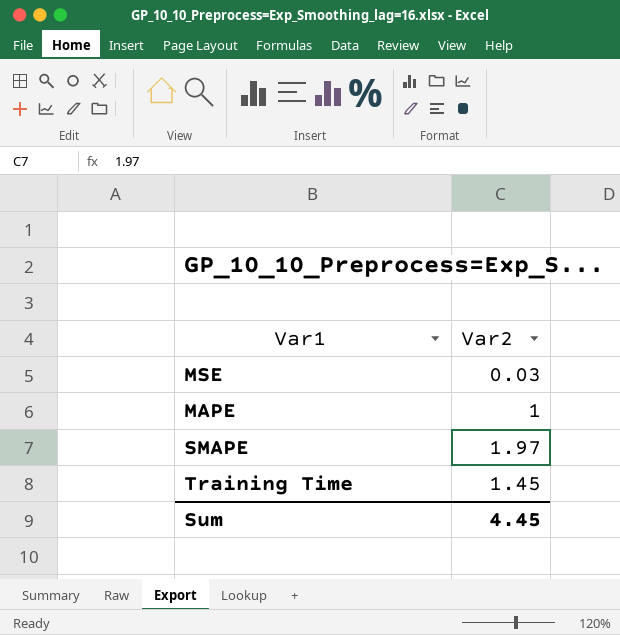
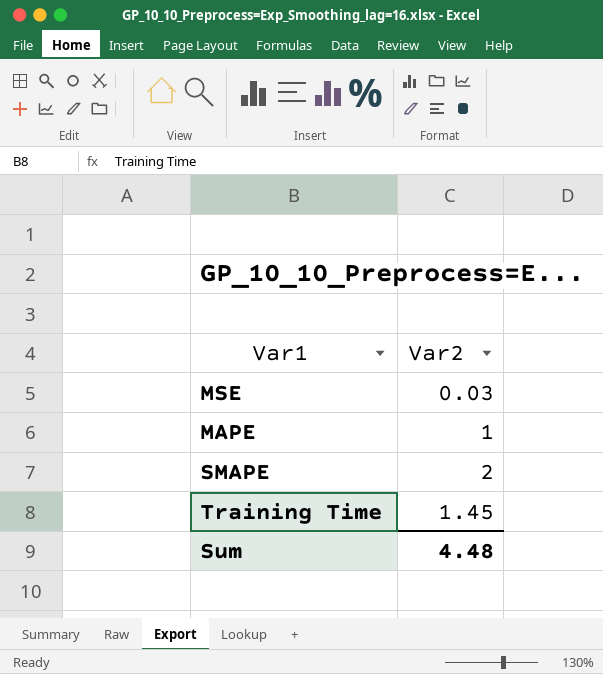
SMAPE | Var2: 1.97 -> 2
Sum | Var2: 4.45 -> 4.48

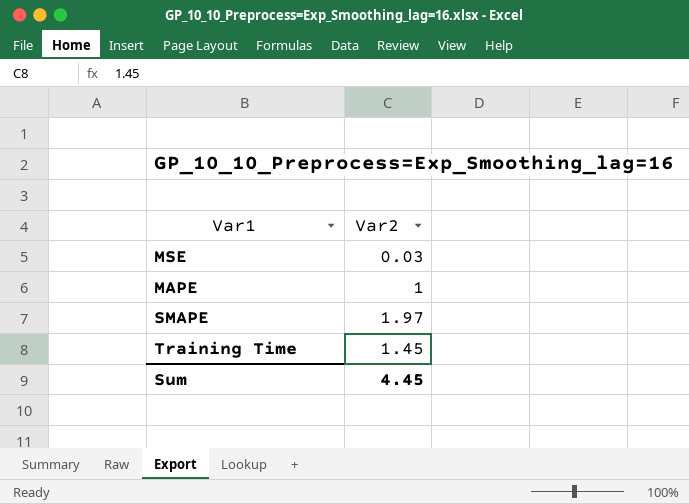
SMAPE | Var2: 2 -> 1.97
Sum | Var2: 4.48 -> 4.45

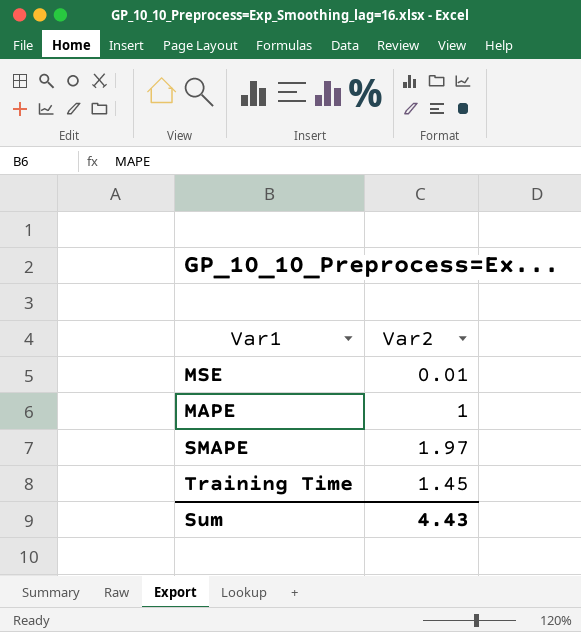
MSE | Var2: 0.03 -> 0.01
Sum | Var2: 4.45 -> 4.43

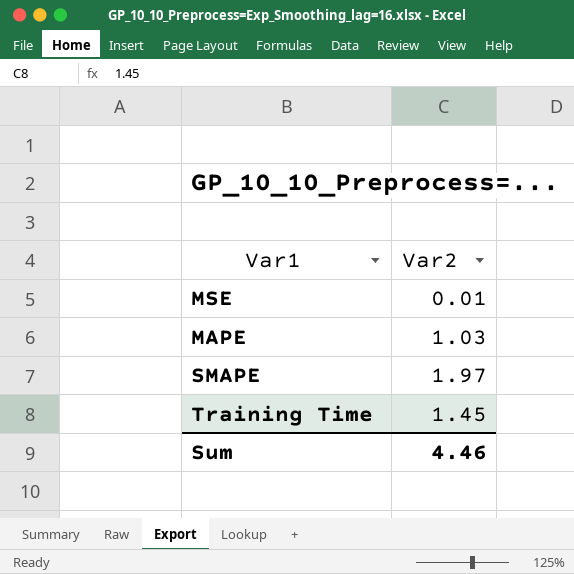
MAPE | Var2: 1 -> 1.03
Sum | Var2: 4.43 -> 4.46

